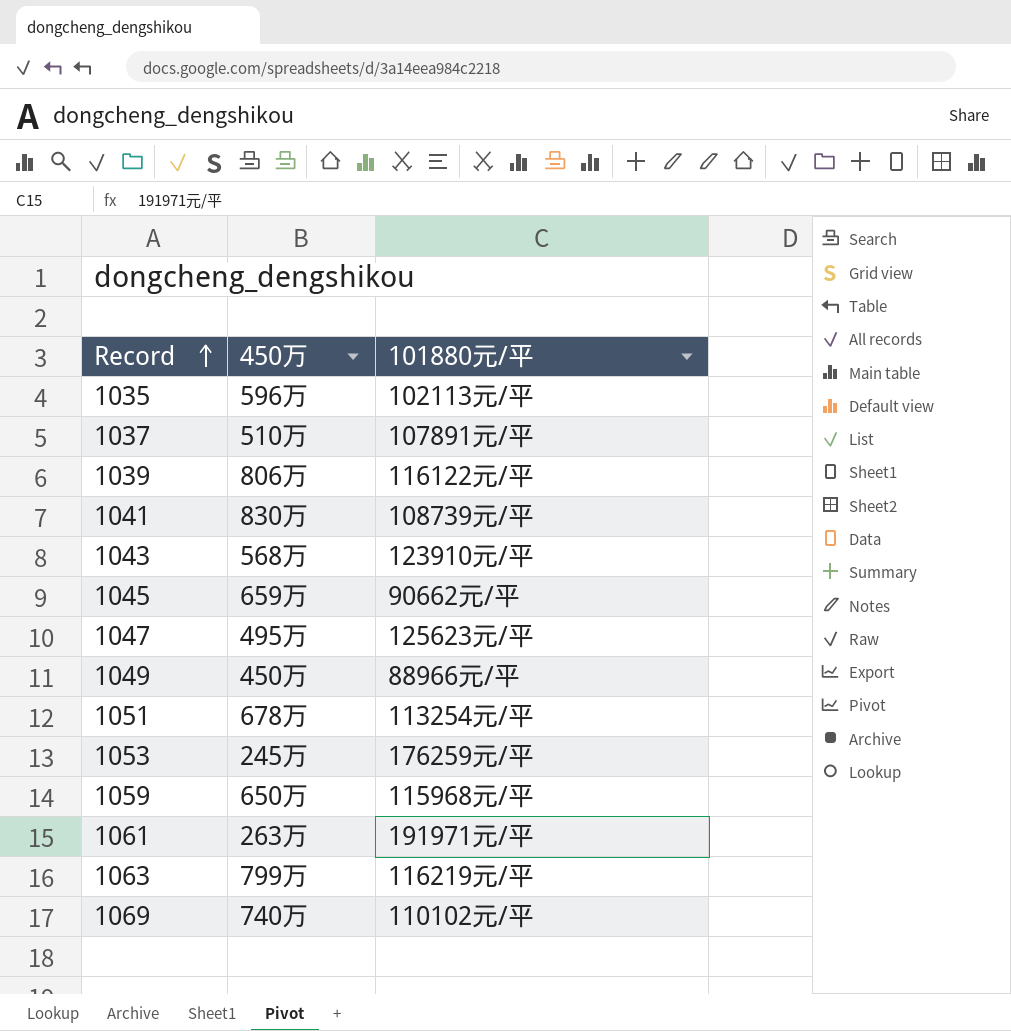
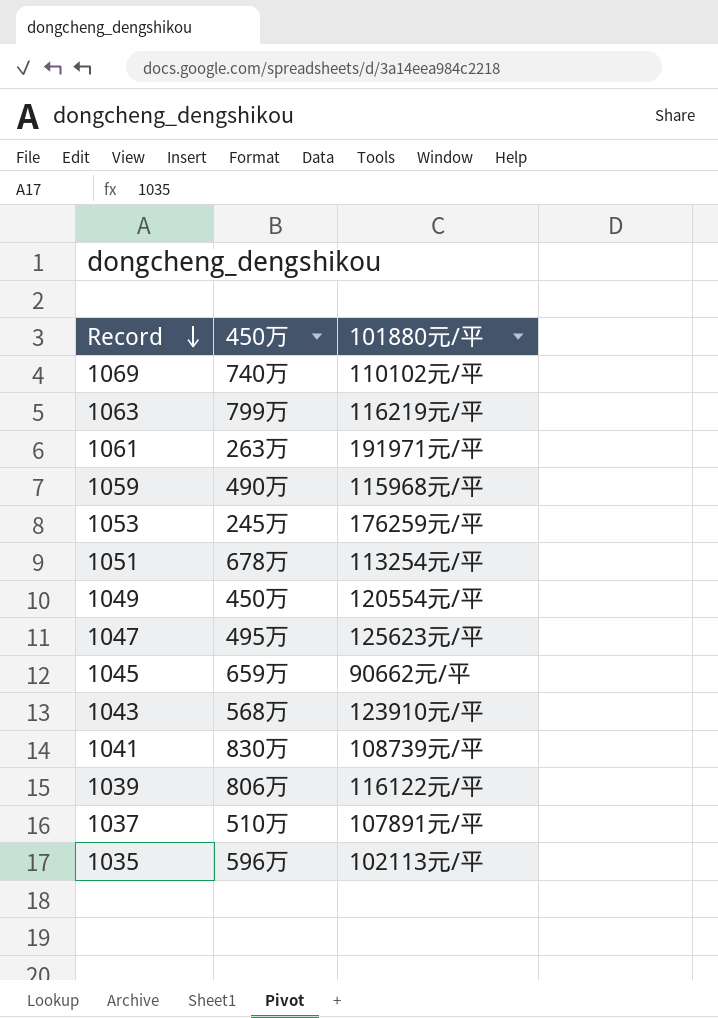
row order: Record ascending -> Record descending
1059 | 450万: 650万 -> 490万
1049 | 101880元/平: 88966元/平 -> 120554元/平

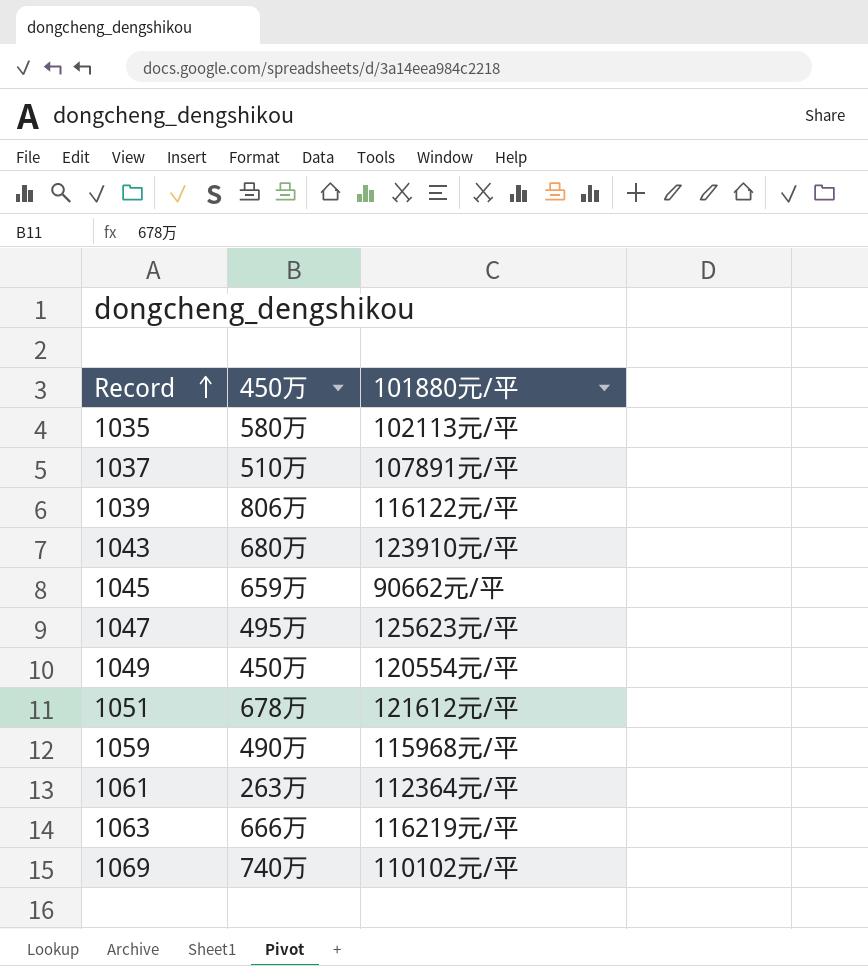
row order: Record descending -> Record ascending
row 1053: 245万 | 176259元/平 -> none
row 1041: 830万 | 108739元/平 -> none
1035 | 450万: 596万 -> 580万
1043 | 450万: 568万 -> 680万
1051 | 101880元/平: 113254元/平 -> 121612元/平
1061 | 101880元/平: 191971元/平 -> 112364元/平
1063 | 450万: 799万 -> 666万

